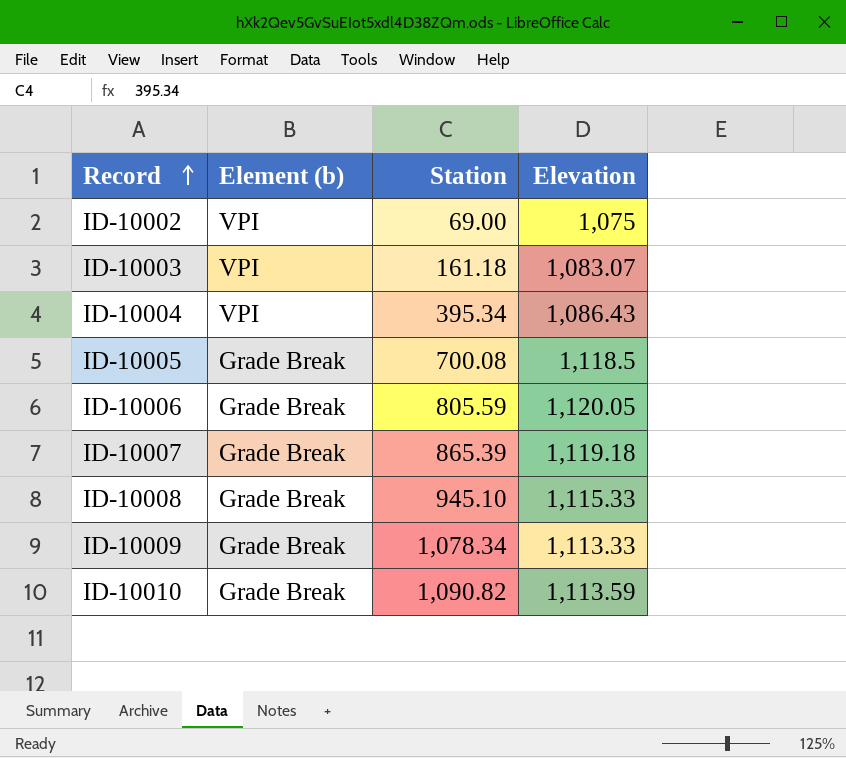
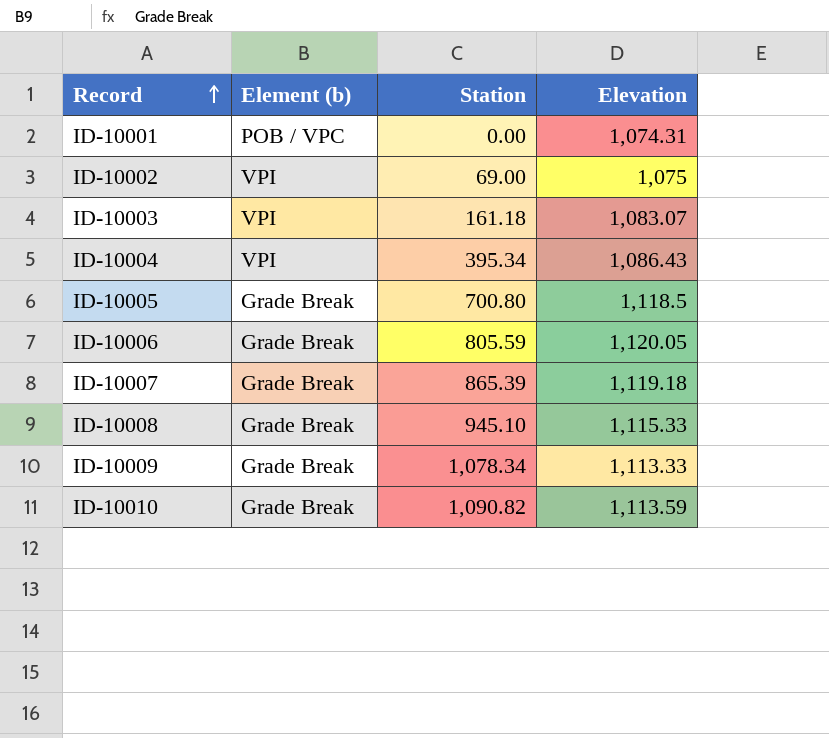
row ID-10001: none -> POB / VPC | 0.00 | 1,074.31
ID-10005 | Station: 700.08 -> 700.80

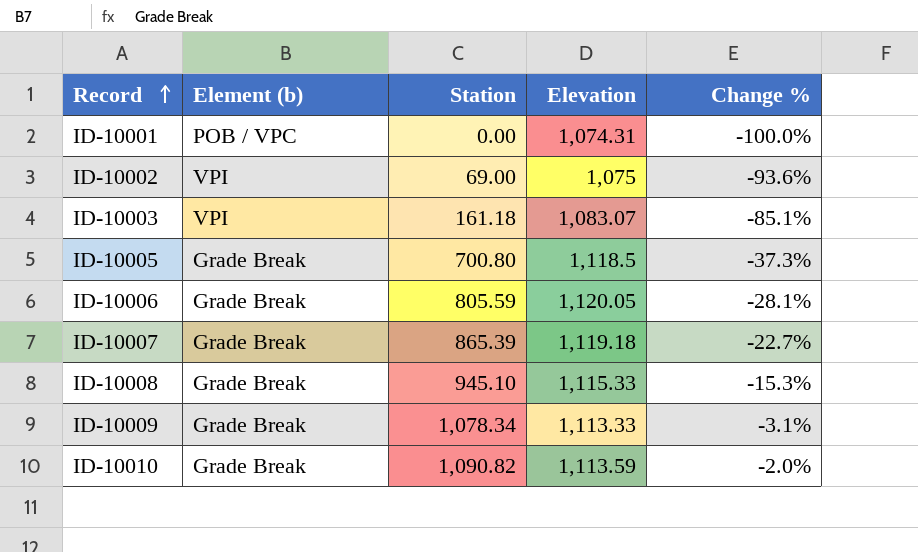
column Change % | formula: none -> ([Station] - [Elevation]) / [Elevation]
row ID-10004: VPI | 395.34 | 1,086.43 -> none

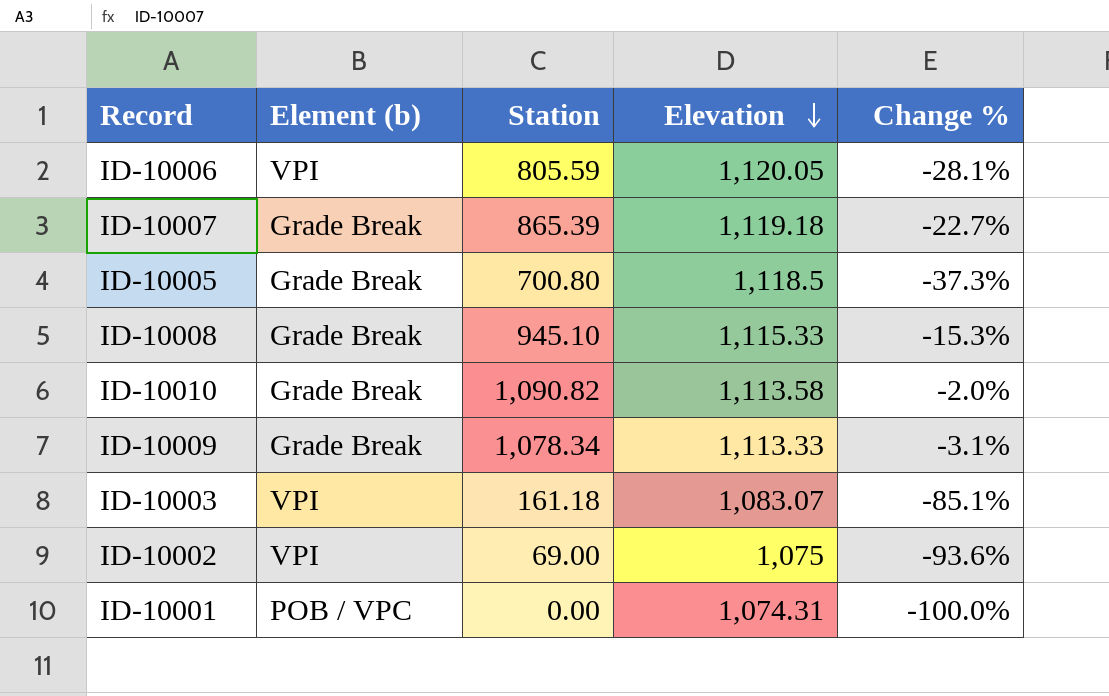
row order: Record ascending -> Elevation descending
ID-10006 | Element (b): Grade Break -> VPI
ID-10010 | Elevation: 1,113.59 -> 1,113.58

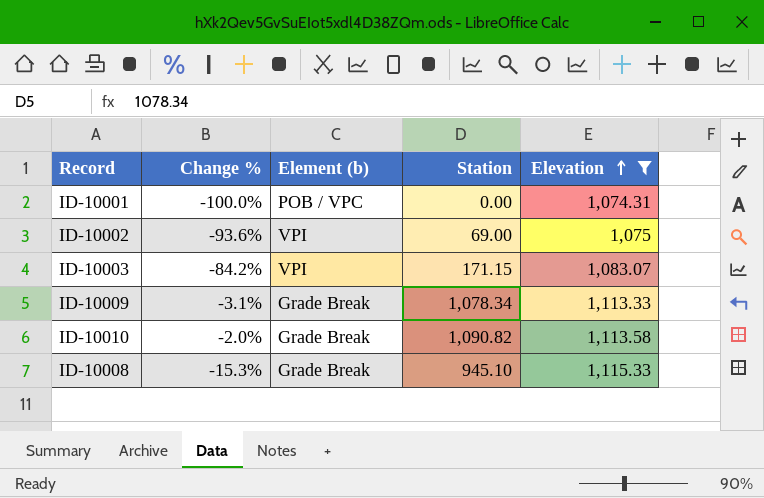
filter: none -> Elevation <= 1,115.33
row order: Elevation descending -> Elevation ascending
column Change % | position: 5 -> 2
ID-10003 | Change %: -85.1% -> -84.2%
ID-10003 | Station: 161.18 -> 171.15

